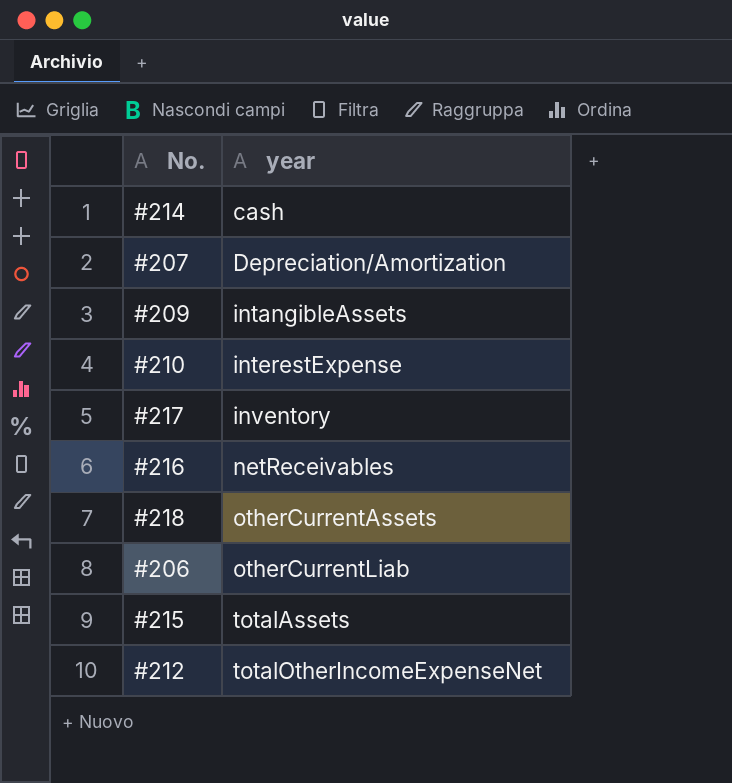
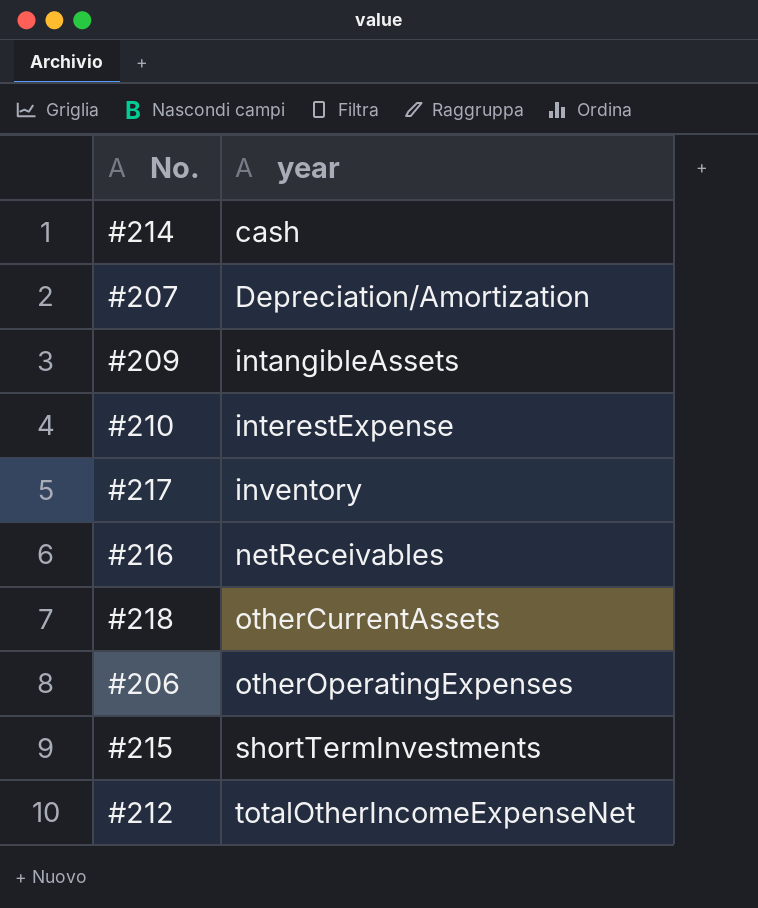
#206 | year: otherCurrentLiab -> otherOperatingExpenses
#215 | year: totalAssets -> shortTermInvestments

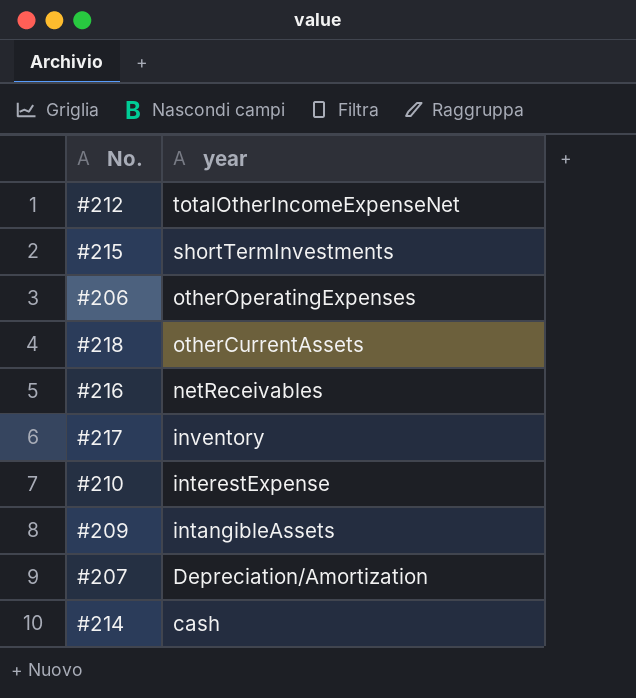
row order: year ascending -> year descending

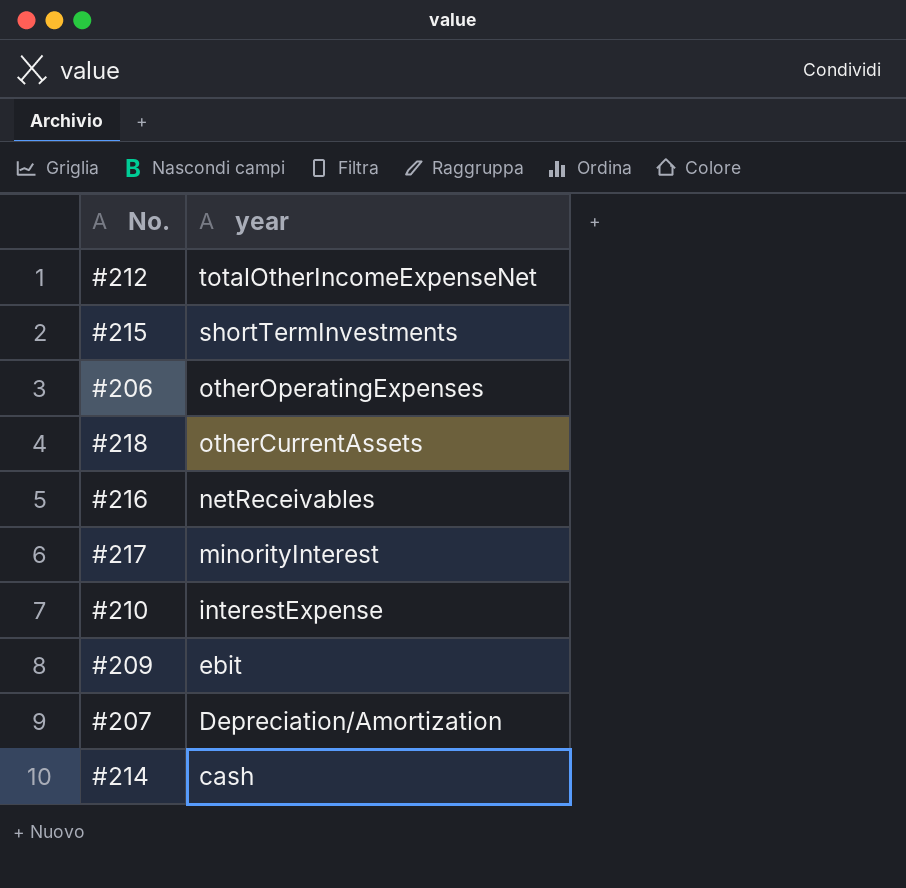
#217 | year: inventory -> minorityInterest
#209 | year: intangibleAssets -> ebit

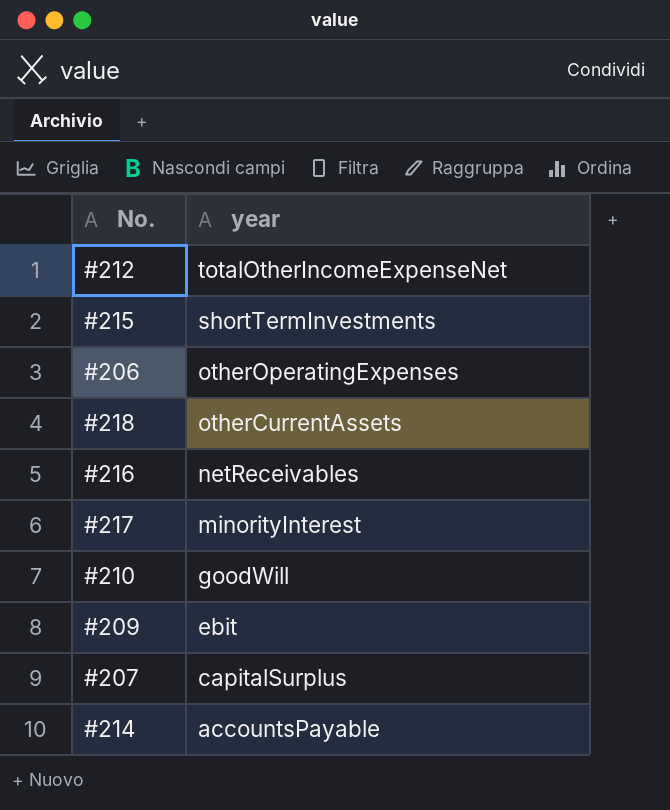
#210 | year: interestExpense -> goodWill
#207 | year: Depreciation/Amortization -> capitalSurplus
#214 | year: cash -> accountsPayable

